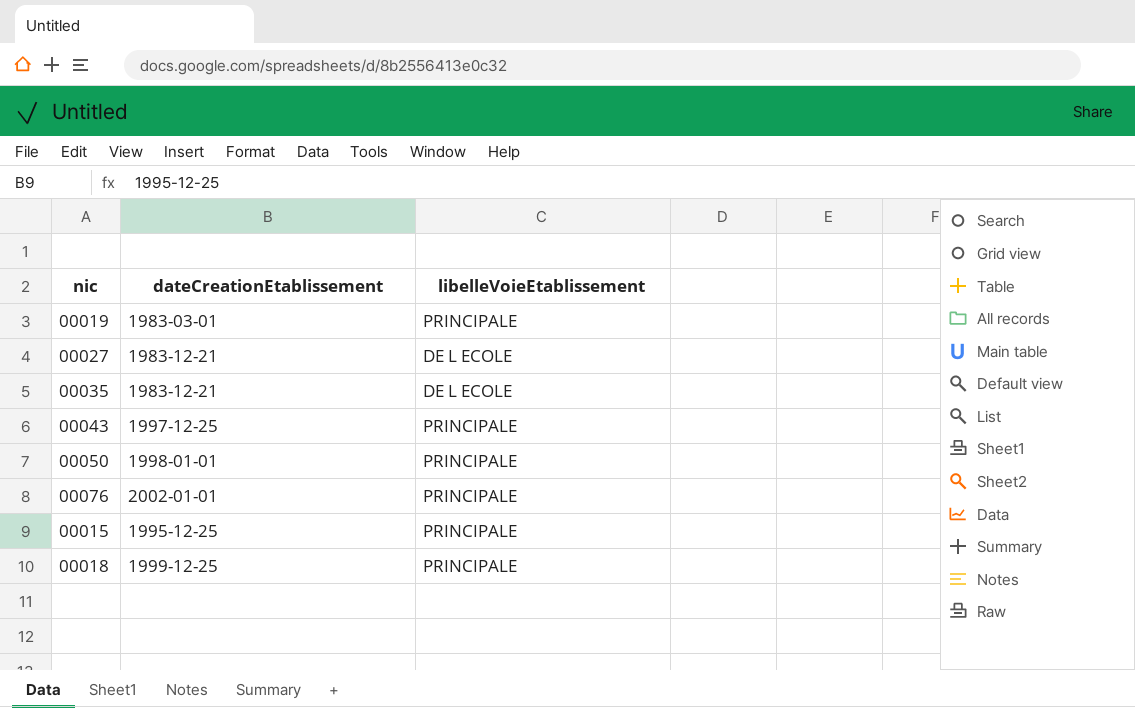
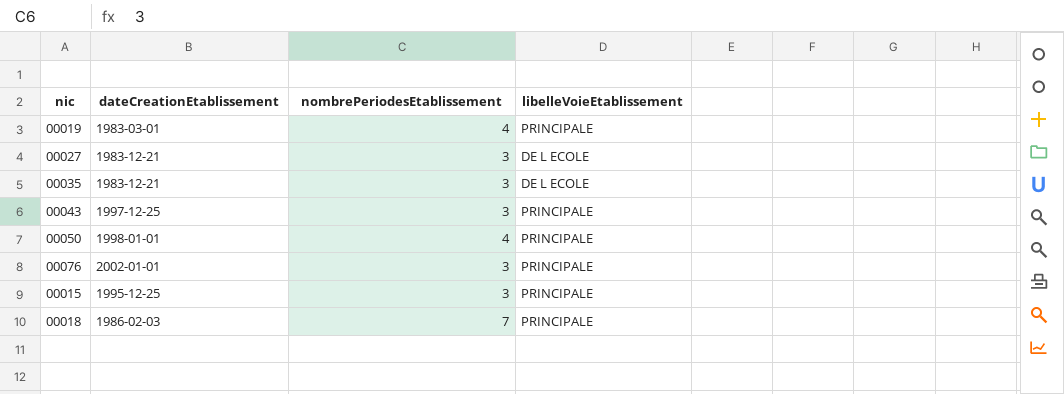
column nombrePeriodesEtablissement | position: none -> 3
00018 | dateCreationEtablissement: 1999-12-25 -> 1986-02-03

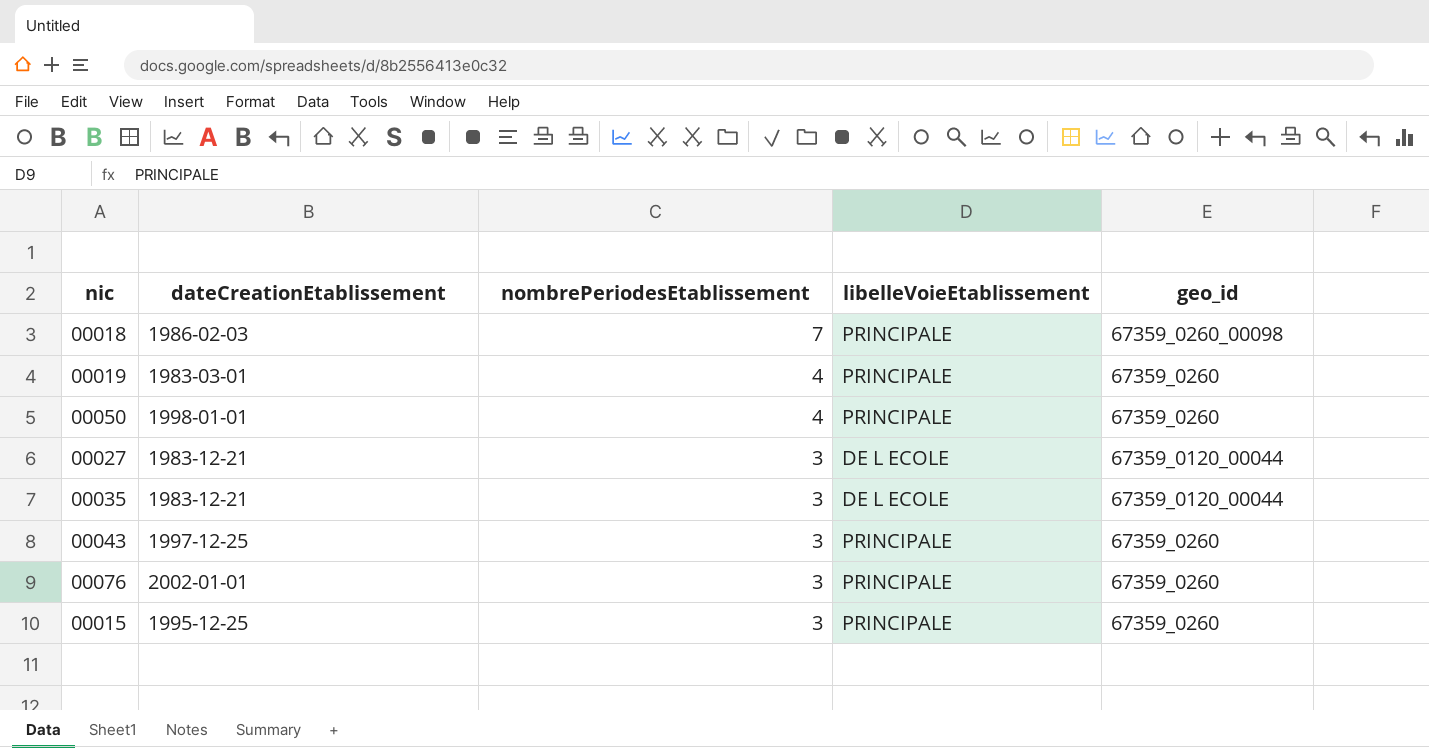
row order: none -> nombrePeriodesEtablissement descending
column geo_id | position: none -> 5

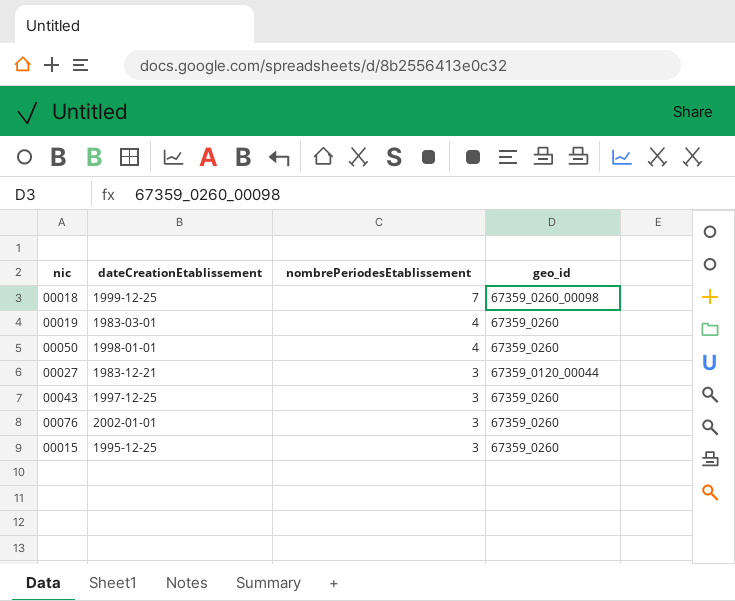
column libelleVoieEtablissement | position: 4 -> none
row 00035: 1983-12-21 | 3 | DE L ECOLE | 67359_0120_00044 -> none
00018 | dateCreationEtablissement: 1986-02-03 -> 1999-12-25

